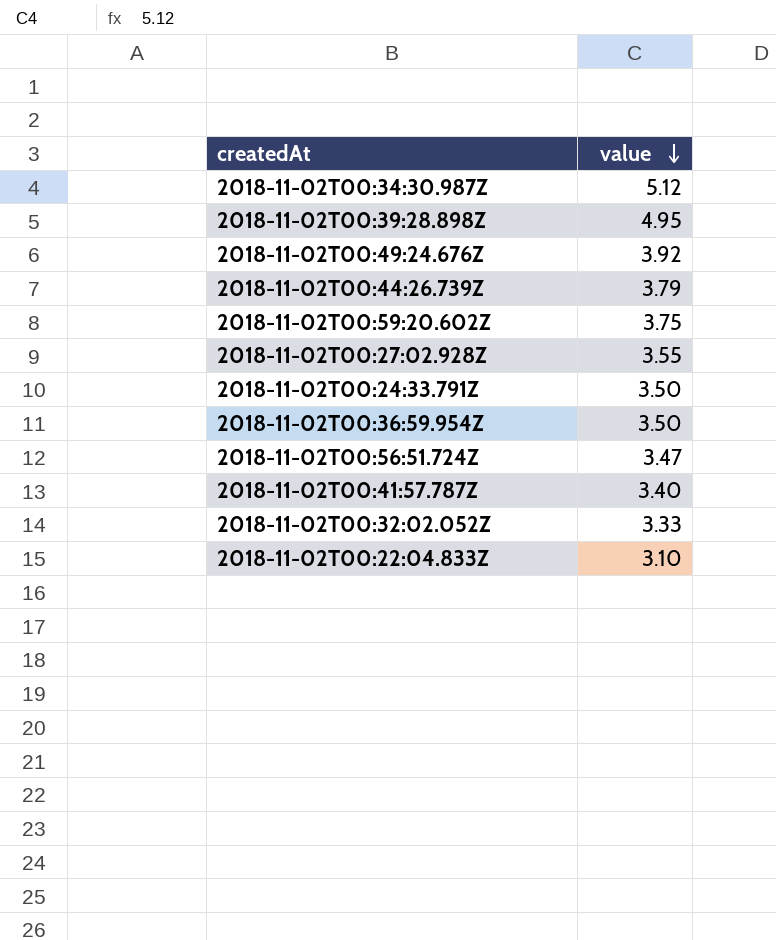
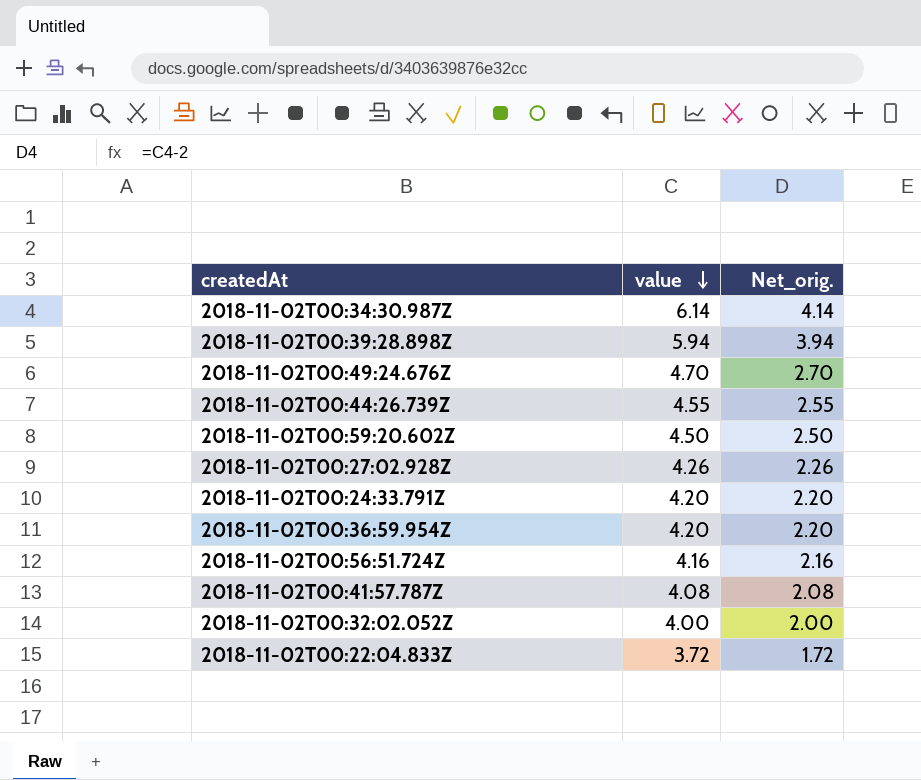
column Net_orig. | formula: none -> [value] - 2
2018-11-02T00:34:30.987Z | value: 5.12 -> 6.14
2018-11-02T00:39:28.898Z | value: 4.95 -> 5.94
2018-11-02T00:49:24.676Z | value: 3.92 -> 4.70
2018-11-02T00:44:26.739Z | value: 3.79 -> 4.55
2018-11-02T00:59:20.602Z | value: 3.75 -> 4.50
2018-11-02T00:27:02.928Z | value: 3.55 -> 4.26
2018-11-02T00:24:33.791Z | value: 3.50 -> 4.20
2018-11-02T00:36:59.954Z | value: 3.50 -> 4.20
2018-11-02T00:56:51.724Z | value: 3.47 -> 4.16
2018-11-02T00:41:57.787Z | value: 3.40 -> 4.08
2018-11-02T00:32:02.052Z | value: 3.33 -> 4.00
2018-11-02T00:22:04.833Z | value: 3.10 -> 3.72

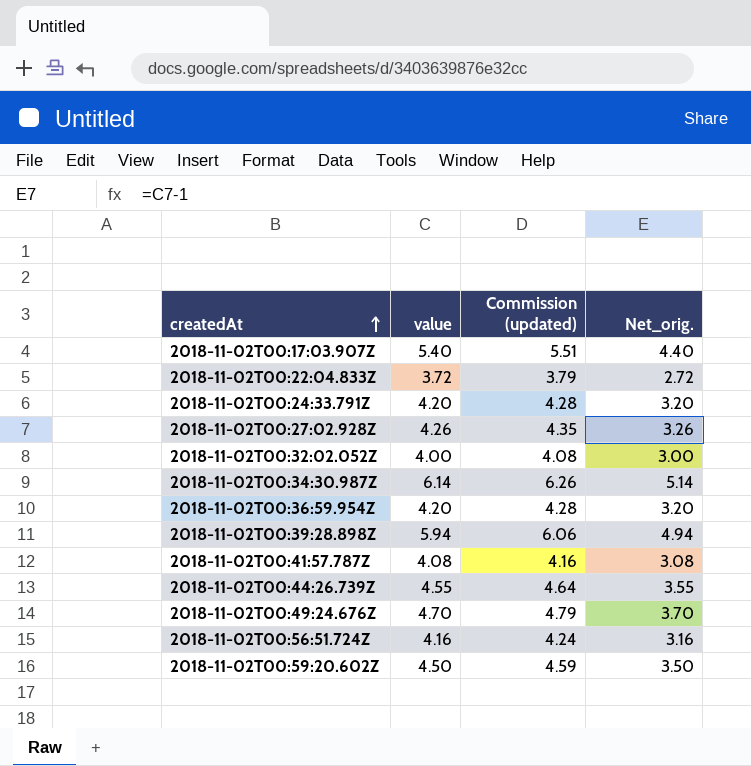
row order: value descending -> createdAt ascending
column Commission (updated) | formula: none -> [value] * 1.02
column Net_orig. | formula: [value] - 2 -> [value] - 1
row 2018-11-02T00:17:03.907Z: none -> 5.40 | 5.51 | 4.40

